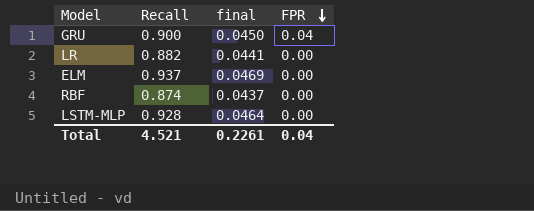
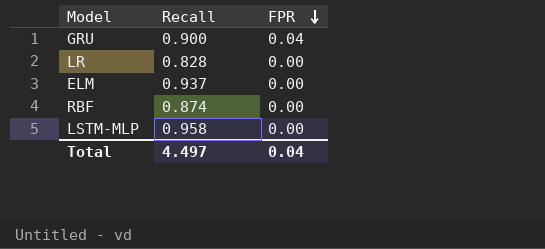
column final | formula: [Recall] * 0.05 -> none
LR | Recall: 0.882 -> 0.828
LSTM-MLP | Recall: 0.928 -> 0.958
Total | Recall: 4.521 -> 4.497

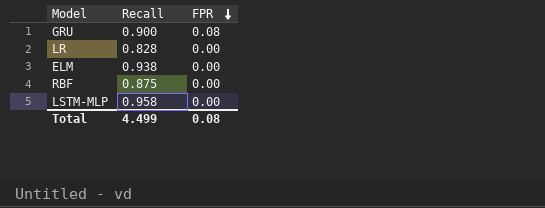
GRU | FPR: 0.04 -> 0.08
ELM | Recall: 0.937 -> 0.938
RBF | Recall: 0.874 -> 0.875
Total | Recall: 4.497 -> 4.499
Total | FPR: 0.04 -> 0.08

